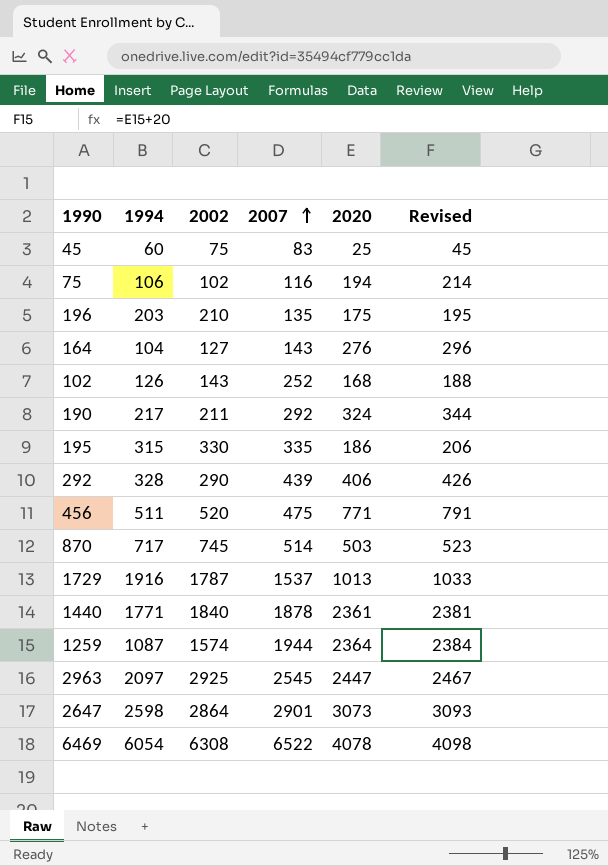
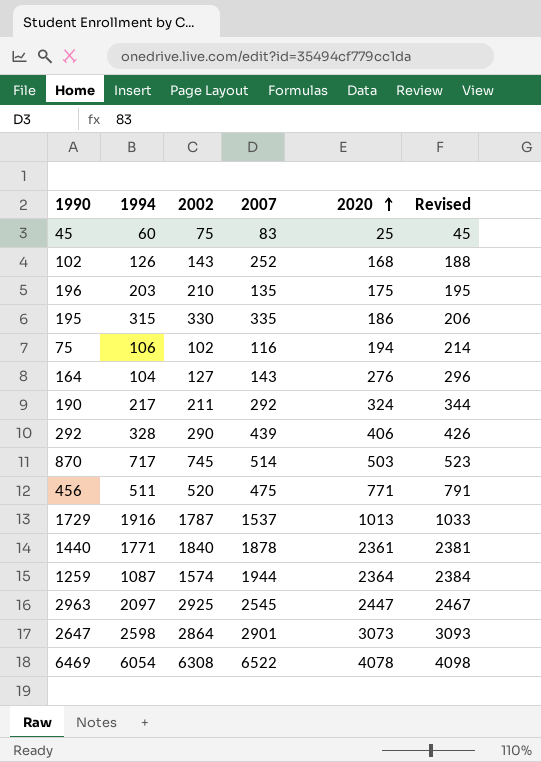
row order: 2007 ascending -> 2020 ascending

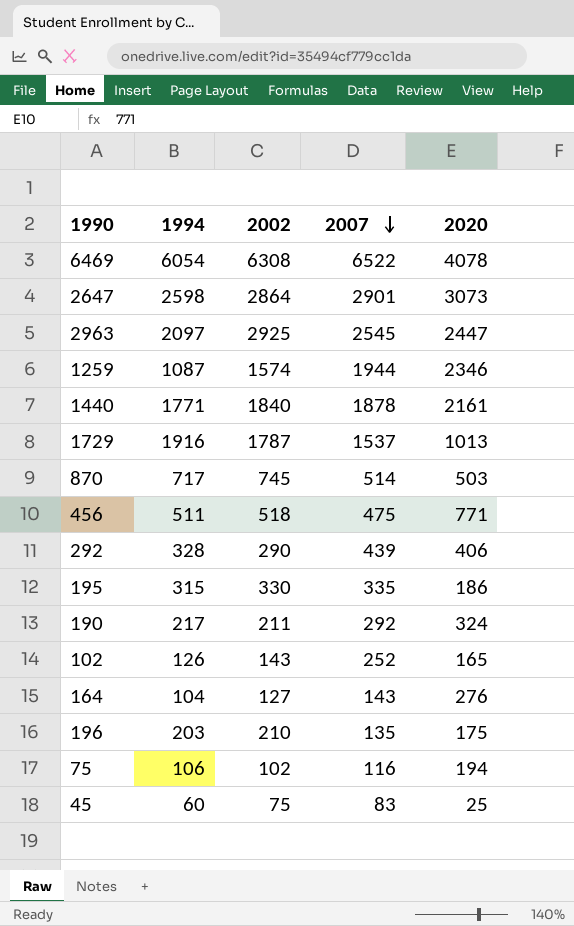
row order: 2020 ascending -> 2007 descending
column Revised | formula: [2020] + 20 -> none
1259 | 2020: 2364 -> 2346
1440 | 2020: 2361 -> 2161
456 | 2002: 520 -> 518
102 | 2020: 168 -> 165

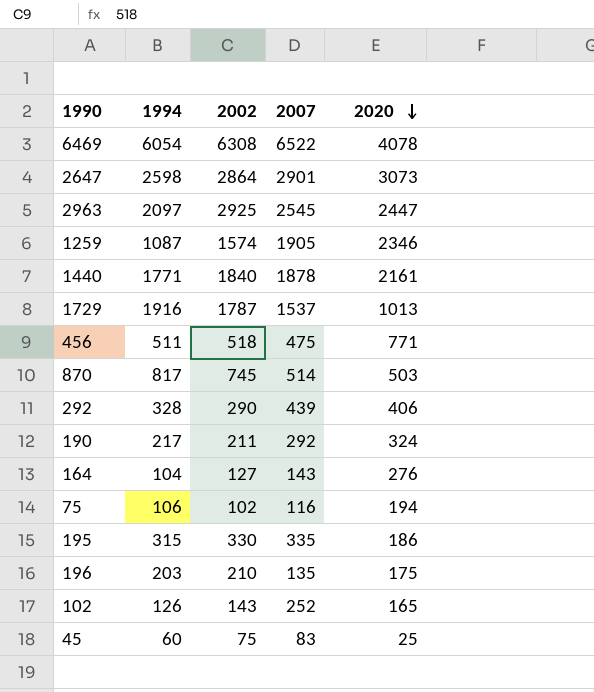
row order: 2007 descending -> 2020 descending
1259 | 2007: 1944 -> 1905
870 | 1994: 717 -> 817

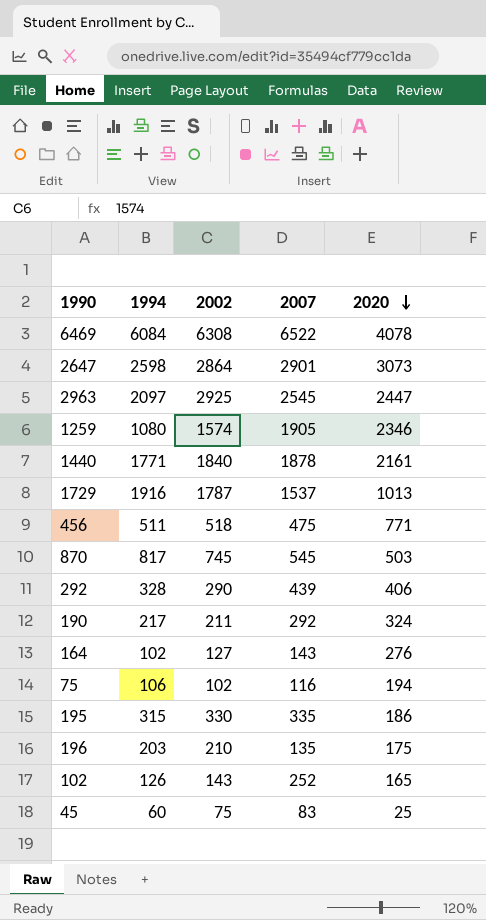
6469 | 1994: 6054 -> 6084
1259 | 1994: 1087 -> 1080
870 | 2007: 514 -> 545
164 | 1994: 104 -> 102

